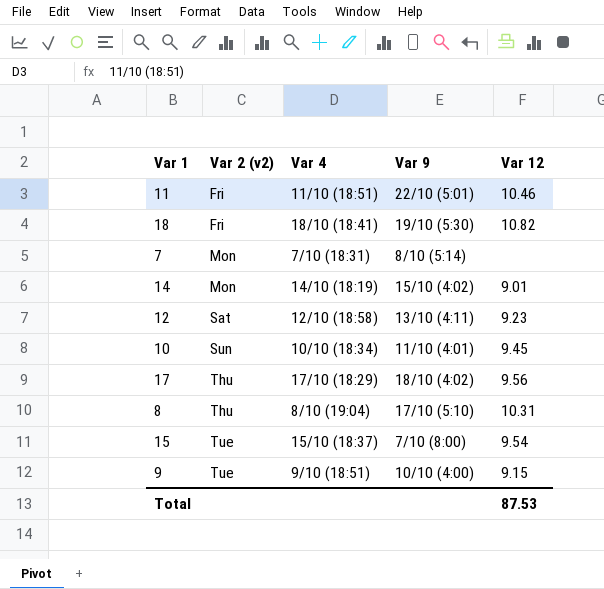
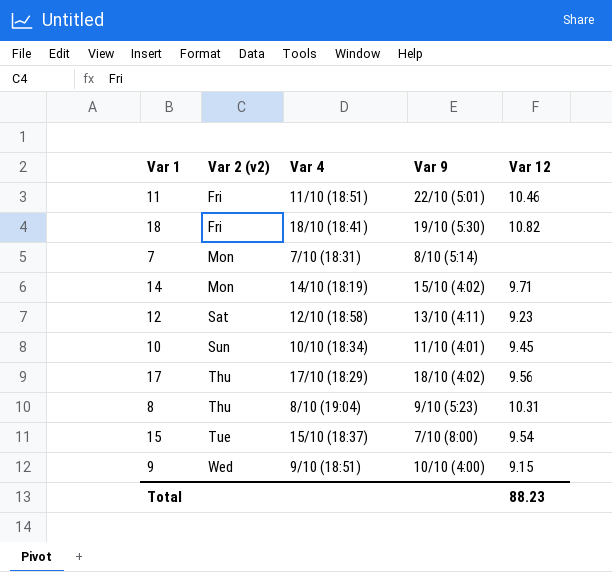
14 | Var 12: 9.01 -> 9.71
8 | Var 9: 17/10 (5:10) -> 9/10 (5:23)
9 | Var 2 (v2): Tue -> Wed
Total | Var 12: 87.53 -> 88.23

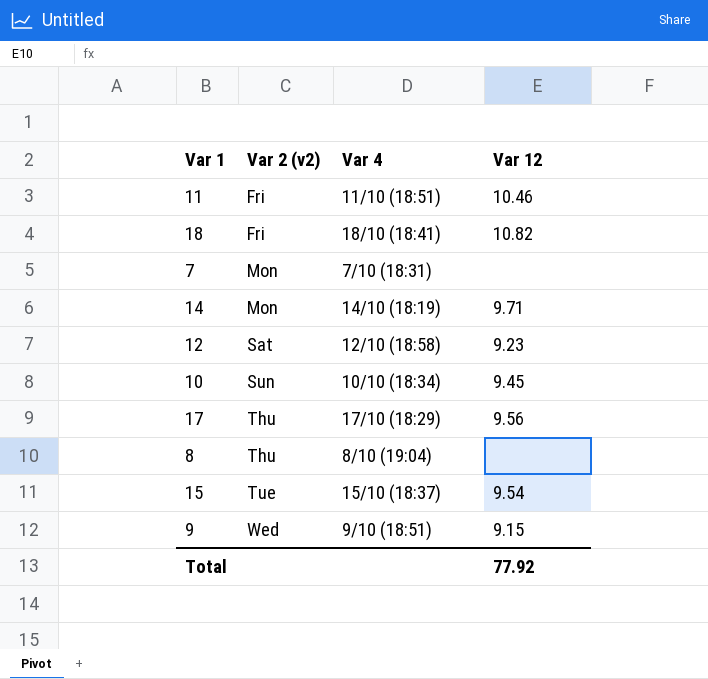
column Var 9 | position: 4 -> none
8 | Var 12: 10.31 -> none
Total | Var 12: 88.23 -> 77.92

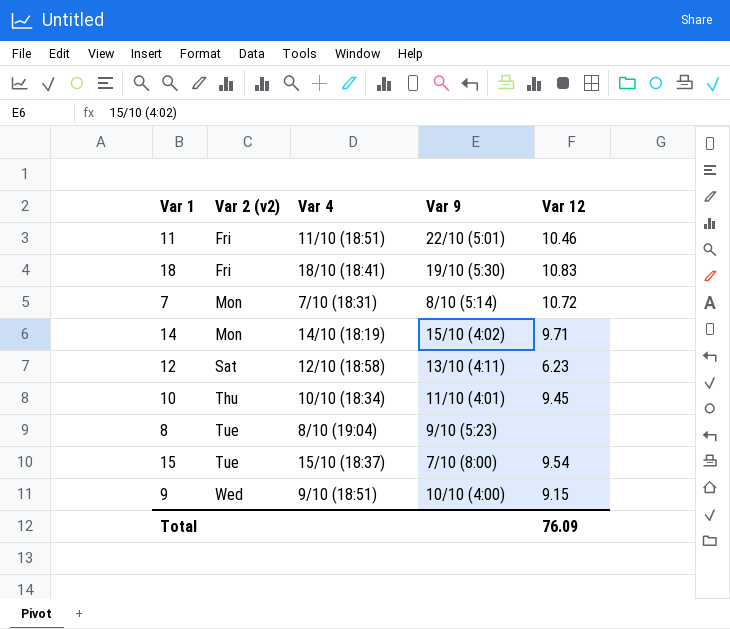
column Var 9 | position: none -> 4
row 17: Thu | 17/10 (18:29) | 9.56 -> none
18 | Var 12: 10.82 -> 10.83
7 | Var 12: none -> 10.72
12 | Var 12: 9.23 -> 6.23
10 | Var 2 (v2): Sun -> Thu
8 | Var 2 (v2): Thu -> Tue
Total | Var 12: 77.92 -> 76.09

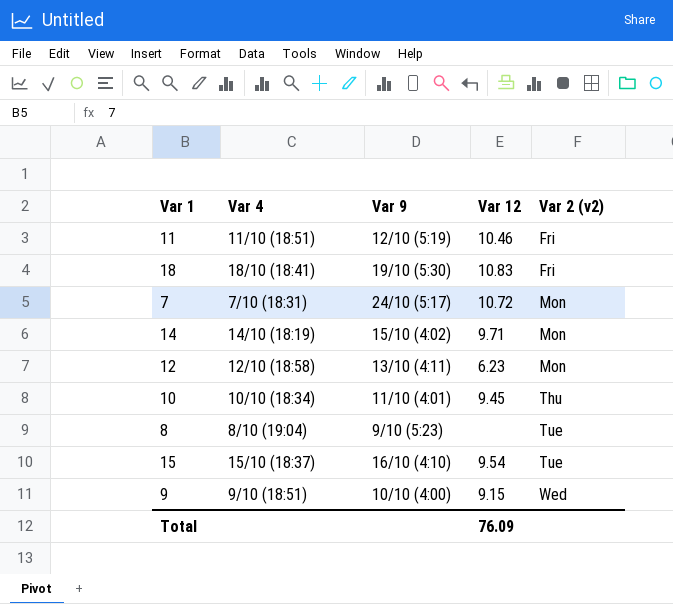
column Var 2 (v2) | position: 2 -> 5
11 | Var 9: 22/10 (5:01) -> 12/10 (5:19)
7 | Var 9: 8/10 (5:14) -> 24/10 (5:17)
12 | Var 2 (v2): Sat -> Mon
15 | Var 9: 7/10 (8:00) -> 16/10 (4:10)

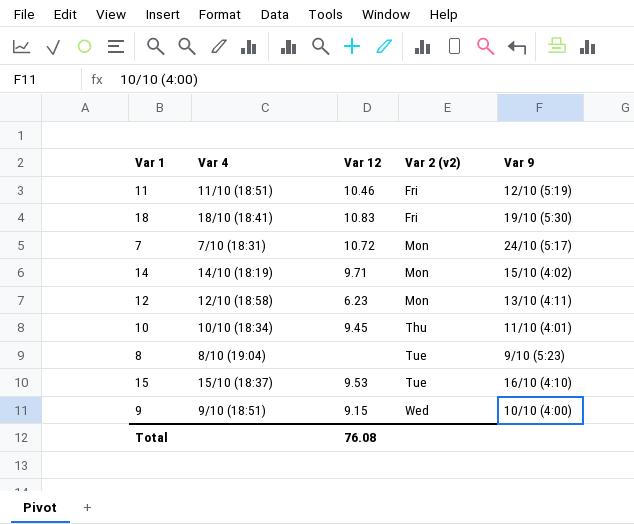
column Var 9 | position: 3 -> 5
15 | Var 12: 9.54 -> 9.53
Total | Var 12: 76.09 -> 76.08

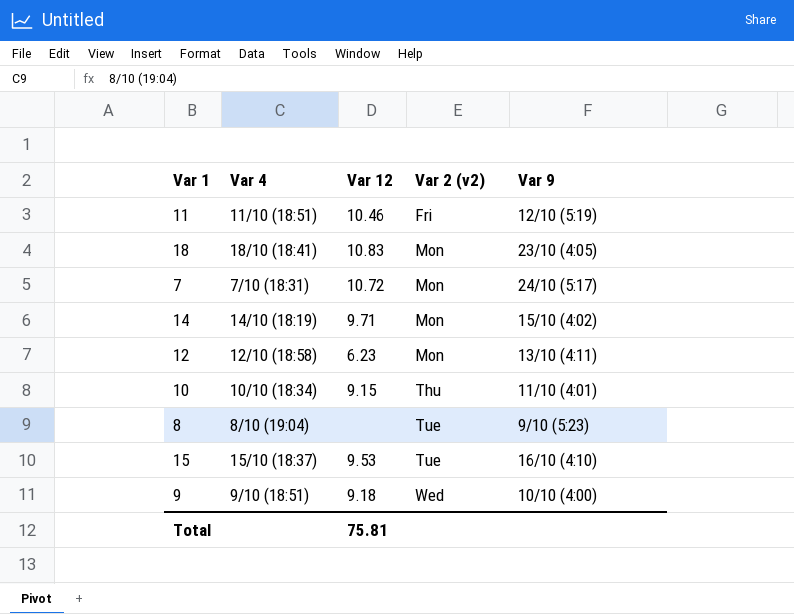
18 | Var 2 (v2): Fri -> Mon
18 | Var 9: 19/10 (5:30) -> 23/10 (4:05)
10 | Var 12: 9.45 -> 9.15
9 | Var 12: 9.15 -> 9.18
Total | Var 12: 76.08 -> 75.81

